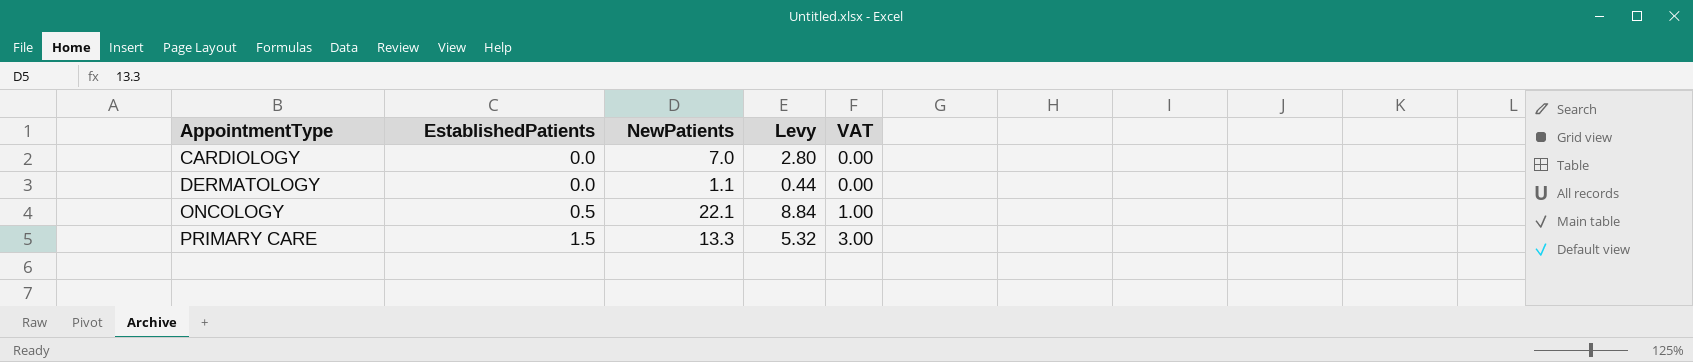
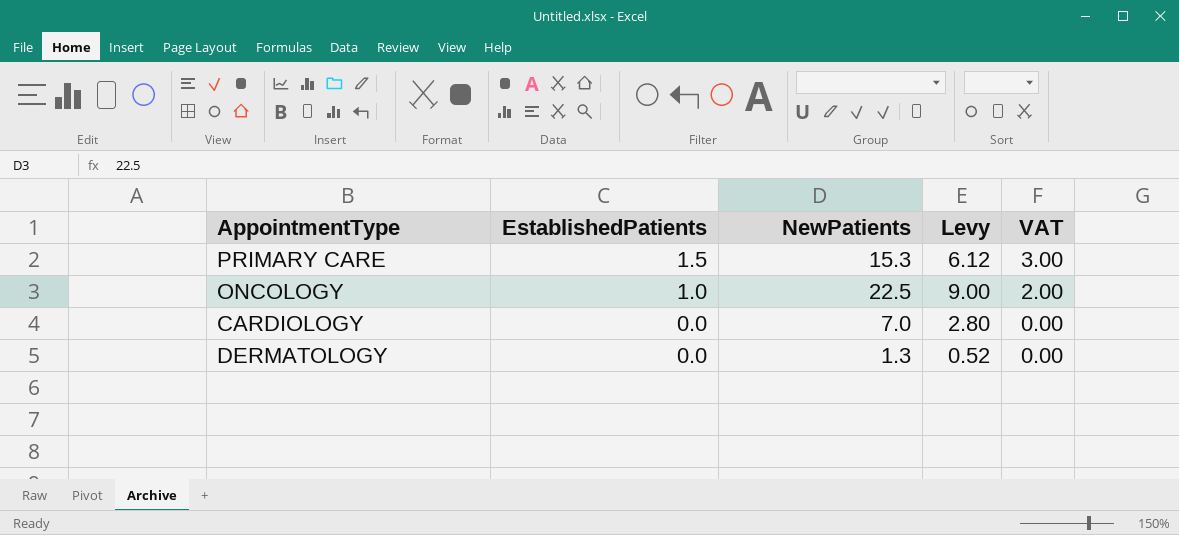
row order: AppointmentType ascending -> EstablishedPatients descending
PRIMARY CARE | NewPatients: 13.3 -> 15.3
PRIMARY CARE | Levy: 5.32 -> 6.12
ONCOLOGY | EstablishedPatients: 0.5 -> 1.0
ONCOLOGY | NewPatients: 22.1 -> 22.5
ONCOLOGY | Levy: 8.84 -> 9.00
ONCOLOGY | VAT: 1.00 -> 2.00
DERMATOLOGY | NewPatients: 1.1 -> 1.3
DERMATOLOGY | Levy: 0.44 -> 0.52

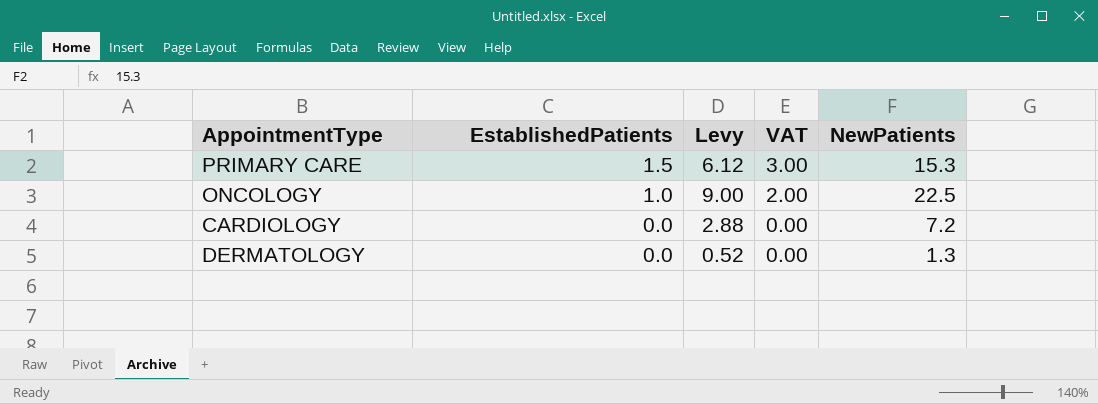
column NewPatients | position: 3 -> 5
CARDIOLOGY | Levy: 2.80 -> 2.88
CARDIOLOGY | NewPatients: 7.0 -> 7.2

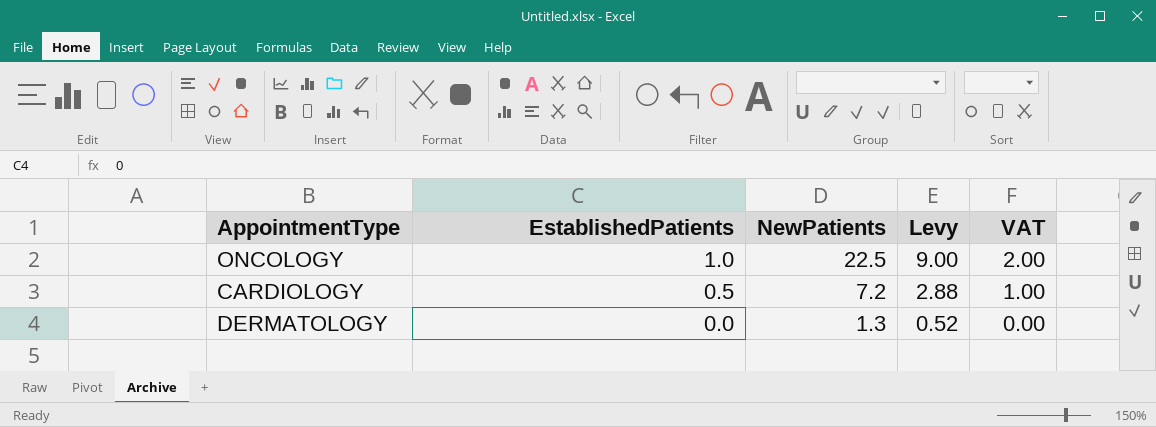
column NewPatients | position: 5 -> 3
row PRIMARY CARE: 1.5 | 6.12 | 3.00 | 15.3 -> none
CARDIOLOGY | EstablishedPatients: 0.0 -> 0.5
CARDIOLOGY | VAT: 0.00 -> 1.00

